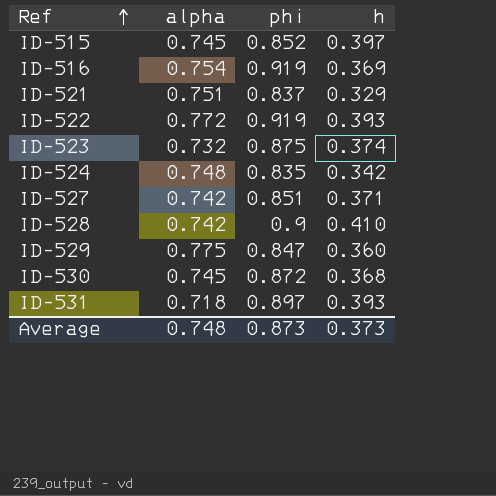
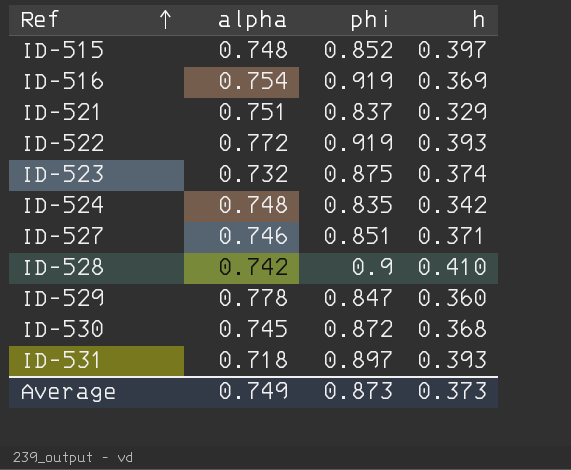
ID-515 | alpha: 0.745 -> 0.748
ID-527 | alpha: 0.742 -> 0.746
ID-529 | alpha: 0.775 -> 0.778
Average | alpha: 0.748 -> 0.749

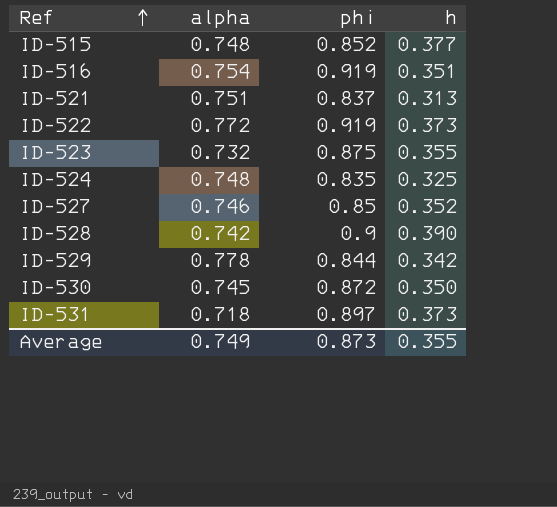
ID-515 | h: 0.397 -> 0.377
ID-516 | h: 0.369 -> 0.351
ID-521 | h: 0.329 -> 0.313
ID-522 | h: 0.393 -> 0.373
ID-523 | h: 0.374 -> 0.355
ID-524 | h: 0.342 -> 0.325
ID-527 | phi: 0.851 -> 0.85
ID-527 | h: 0.371 -> 0.352
ID-528 | h: 0.410 -> 0.390
ID-529 | phi: 0.847 -> 0.844
ID-529 | h: 0.360 -> 0.342
ID-530 | h: 0.368 -> 0.350
ID-531 | h: 0.393 -> 0.373
Average | h: 0.373 -> 0.355

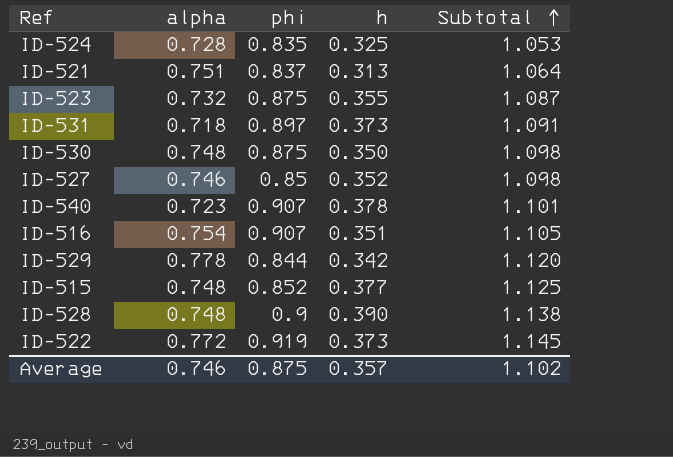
row order: Ref ascending -> Subtotal ascending
column Subtotal | formula: none -> [alpha] + [h]
ID-524 | alpha: 0.748 -> 0.728
ID-530 | alpha: 0.745 -> 0.748
ID-530 | phi: 0.872 -> 0.875
row ID-540: none -> 0.723 | 0.907 | 0.378 | 1.101
ID-516 | phi: 0.919 -> 0.907
ID-528 | alpha: 0.742 -> 0.748
Average | alpha: 0.749 -> 0.746
Average | phi: 0.873 -> 0.875
Average | h: 0.355 -> 0.357

